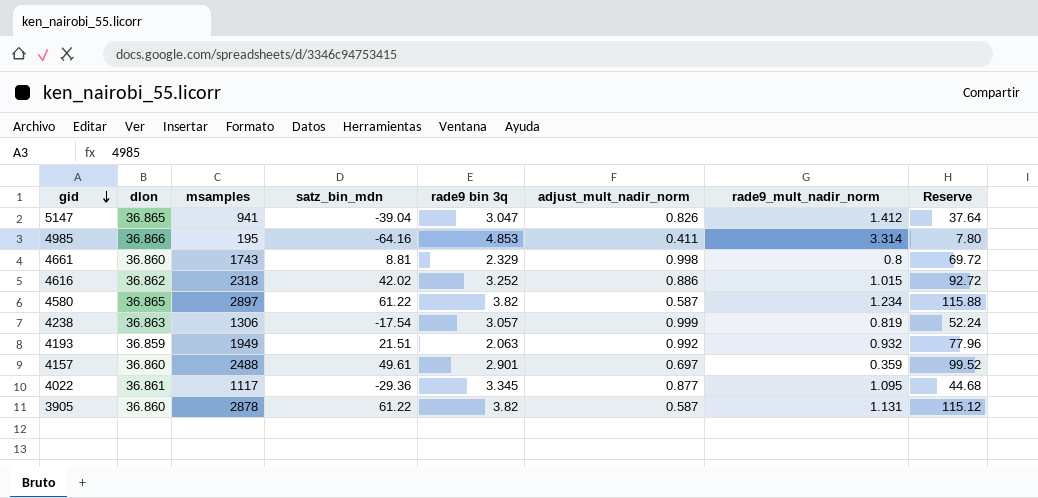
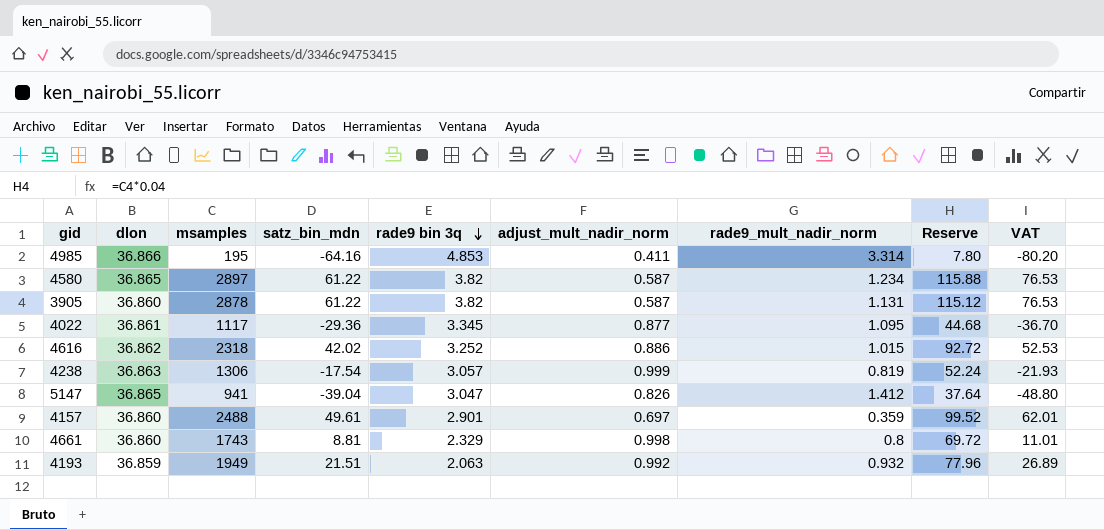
row order: gid descending -> rade9 bin 3q descending
column VAT | formula: none -> [satz_bin_mdn] * 1.25

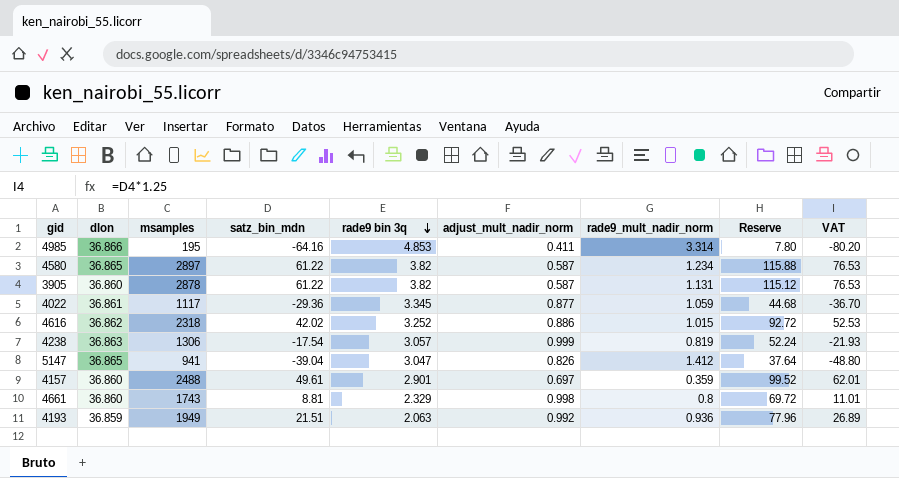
4022 | rade9_mult_nadir_norm: 1.095 -> 1.059
4193 | rade9_mult_nadir_norm: 0.932 -> 0.936

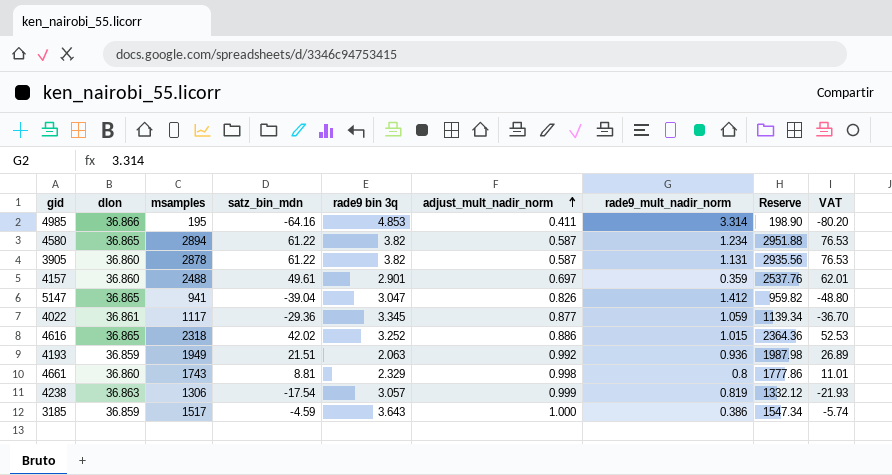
row order: rade9 bin 3q descending -> adjust_mult_nadir_norm ascending
column Reserve | formula: [msamples] * 0.04 -> [msamples] * 1.02
4580 | msamples: 2897 -> 2894
4616 | dlon: 36.862 -> 36.865
row 3185: none -> 36.859 | 1517 | -4.59 | 3.643 | 1.000 | 0.386 | 1547.34 | -5.74

